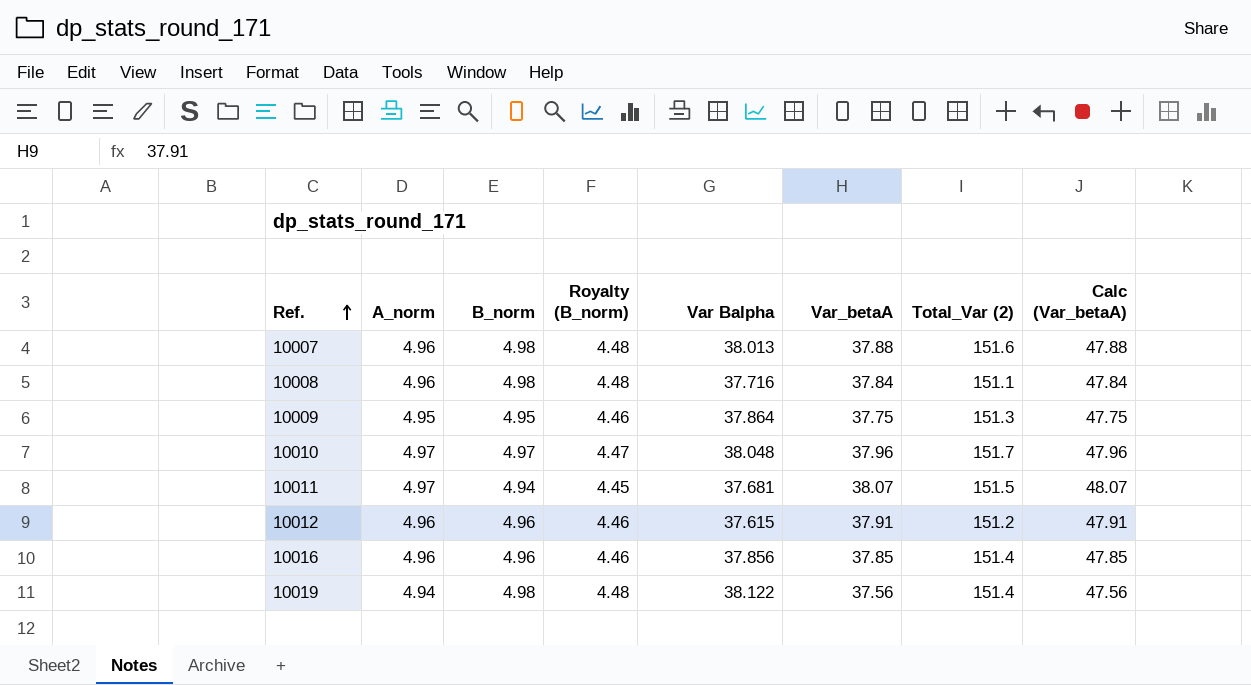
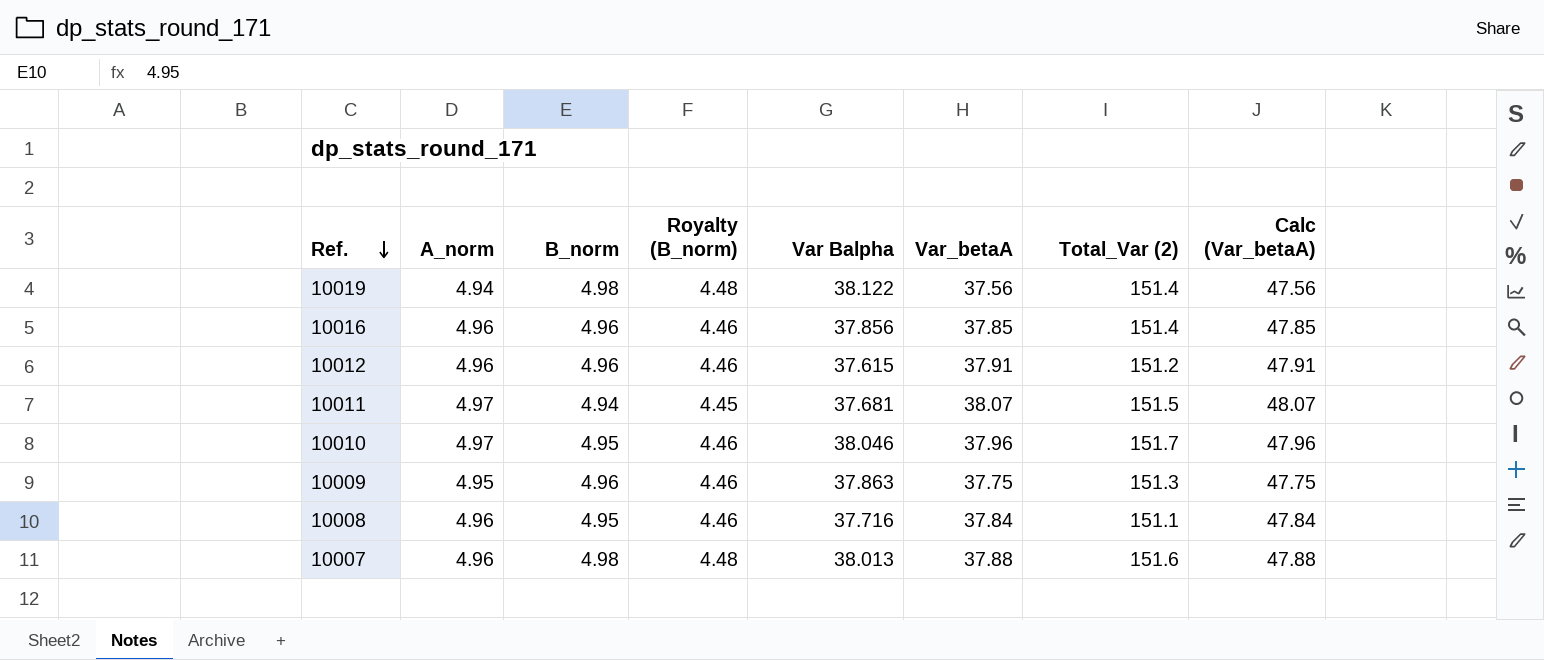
row order: Ref. ascending -> Ref. descending
10010 | B_norm: 4.97 -> 4.95
10010 | Royalty (B_norm): 4.47 -> 4.46
10010 | Var Balpha: 38.048 -> 38.046
10009 | B_norm: 4.95 -> 4.96
10009 | Var Balpha: 37.864 -> 37.863
10008 | B_norm: 4.98 -> 4.95
10008 | Royalty (B_norm): 4.48 -> 4.46

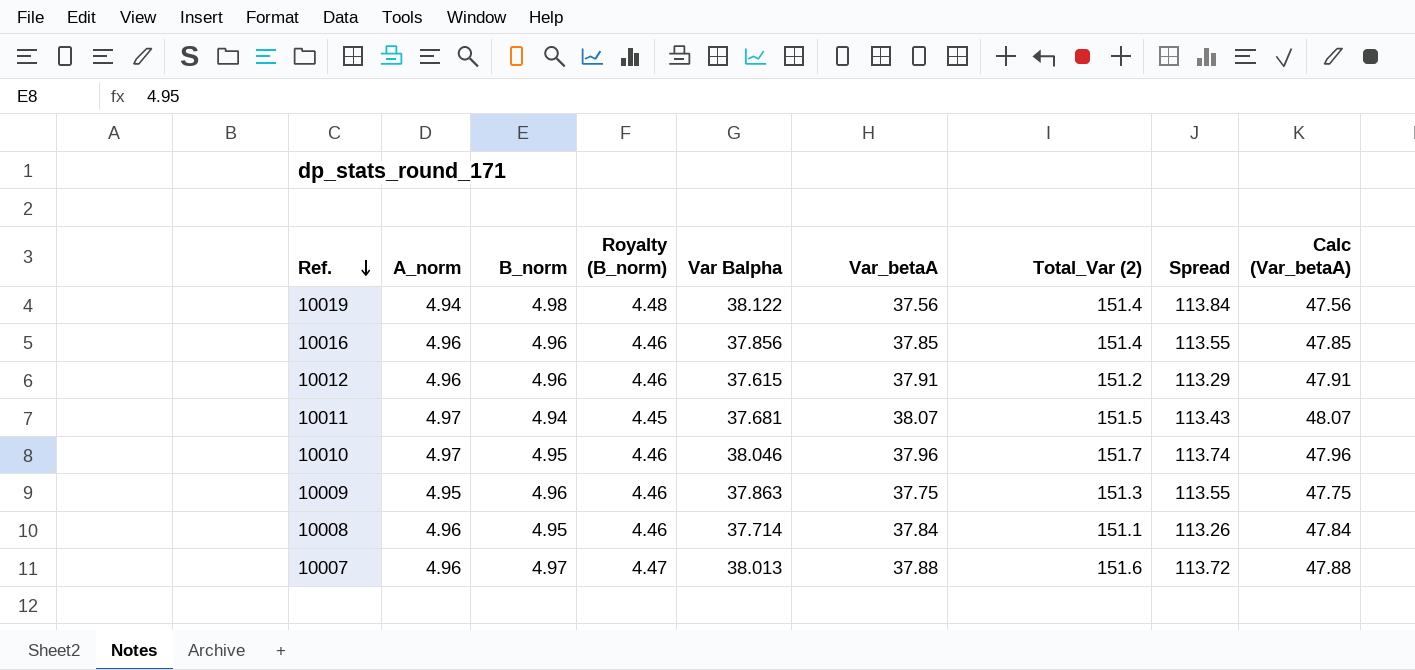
column Spread | formula: none -> [Total_Var (2)] - [Var_betaA]
10008 | Var Balpha: 37.716 -> 37.714
10007 | B_norm: 4.98 -> 4.97
10007 | Royalty (B_norm): 4.48 -> 4.47

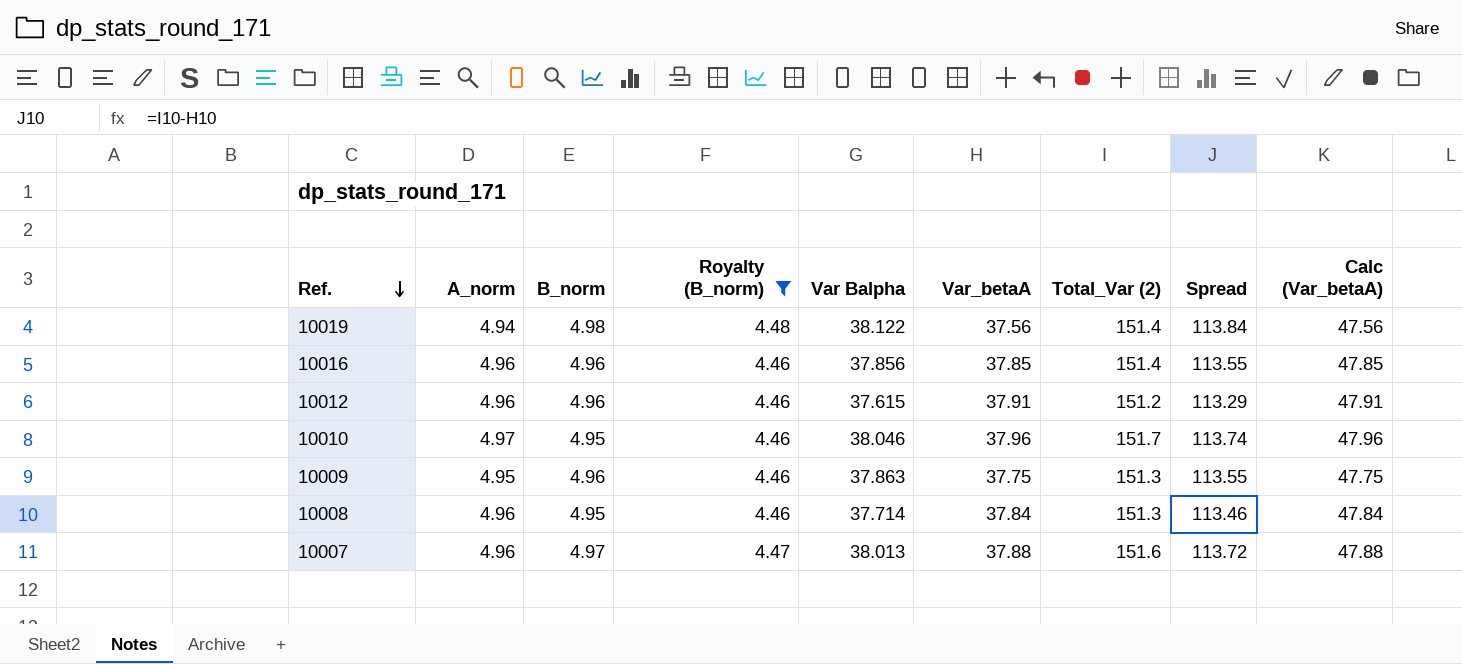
filter: none -> Royalty (B_norm) != 4.45
10008 | Total_Var (2): 151.1 -> 151.3
10008 | Spread: 113.26 -> 113.46

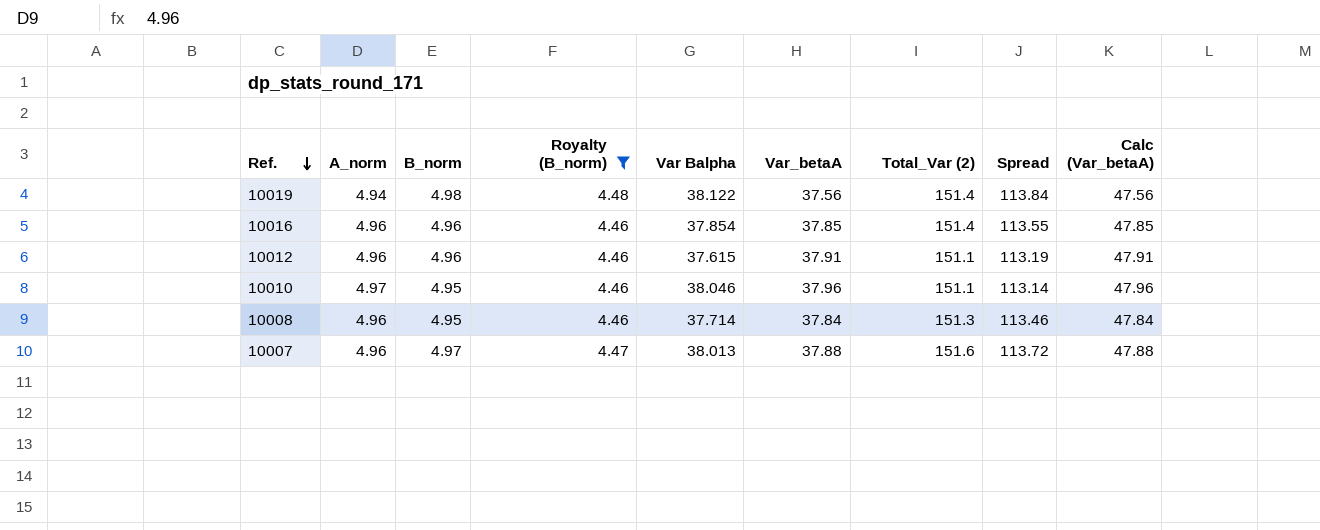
row 10009: 4.95 | 4.96 | 4.46 | 37.863 | 37.75 | 151.3 | 113.55 | 47.75 -> none
10016 | Var Balpha: 37.856 -> 37.854
10012 | Total_Var (2): 151.2 -> 151.1
10012 | Spread: 113.29 -> 113.19
10010 | Total_Var (2): 151.7 -> 151.1
10010 | Spread: 113.74 -> 113.14

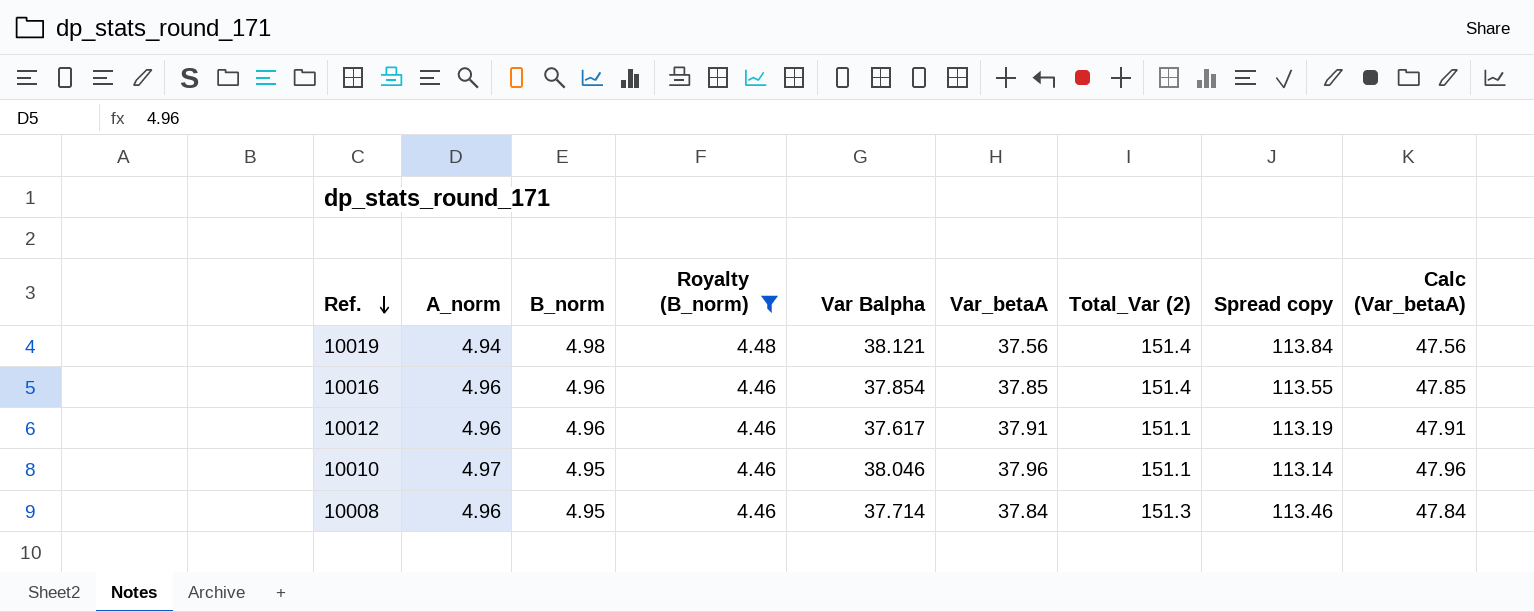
column name: Spread -> Spread copy
row 10007: 4.96 | 4.97 | 4.47 | 38.013 | 37.88 | 151.6 | 113.72 | 47.88 -> none
10019 | Var Balpha: 38.122 -> 38.121
10012 | Var Balpha: 37.615 -> 37.617

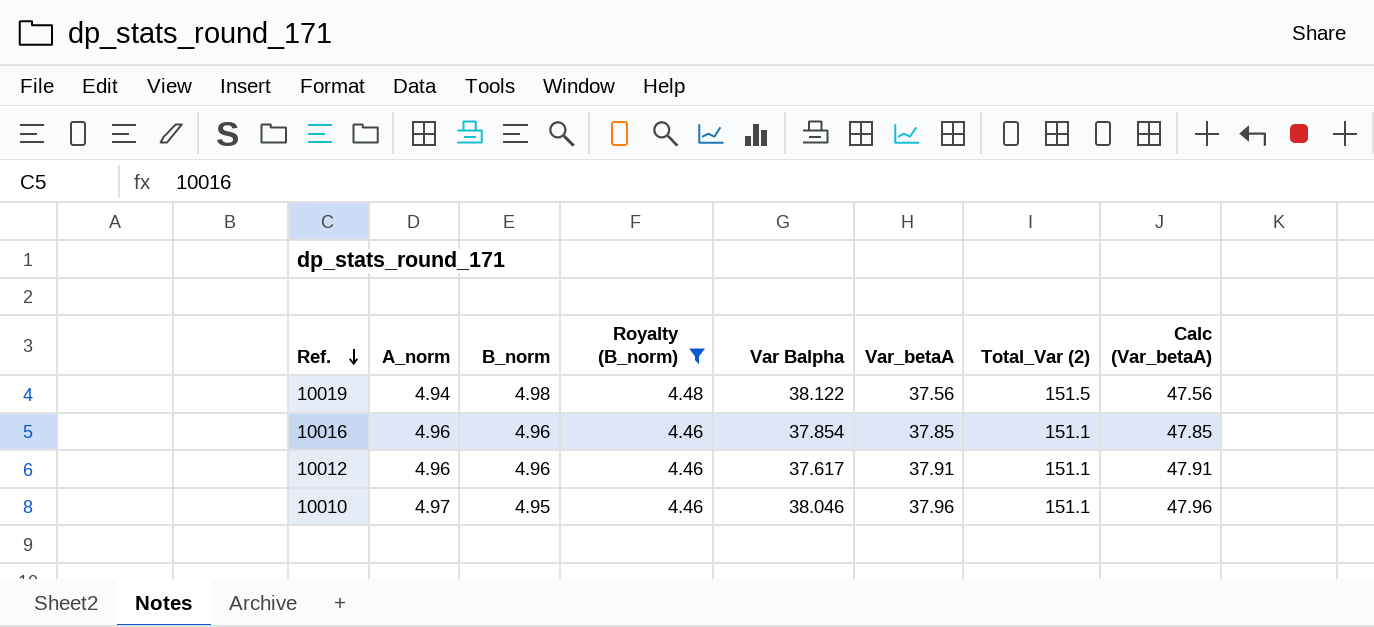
column Spread copy | formula: [Total_Var (2)] - [Var_betaA] -> none
row 10008: 4.96 | 4.95 | 4.46 | 37.714 | 37.84 | 151.3 | 113.46 | 47.84 -> none
10019 | Var Balpha: 38.121 -> 38.122
10019 | Total_Var (2): 151.4 -> 151.5
10016 | Total_Var (2): 151.4 -> 151.1

